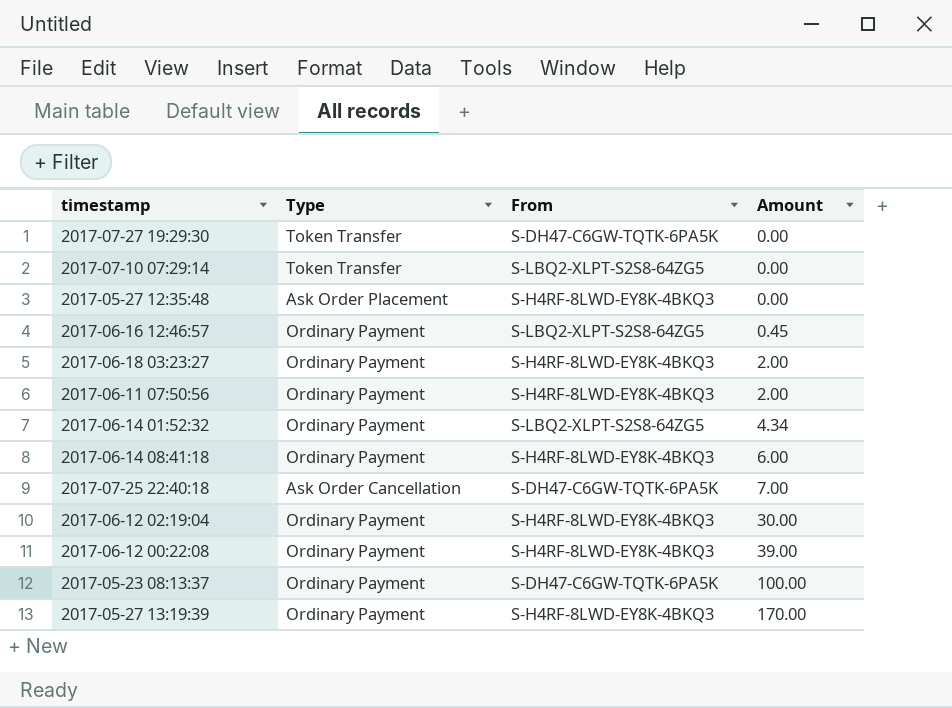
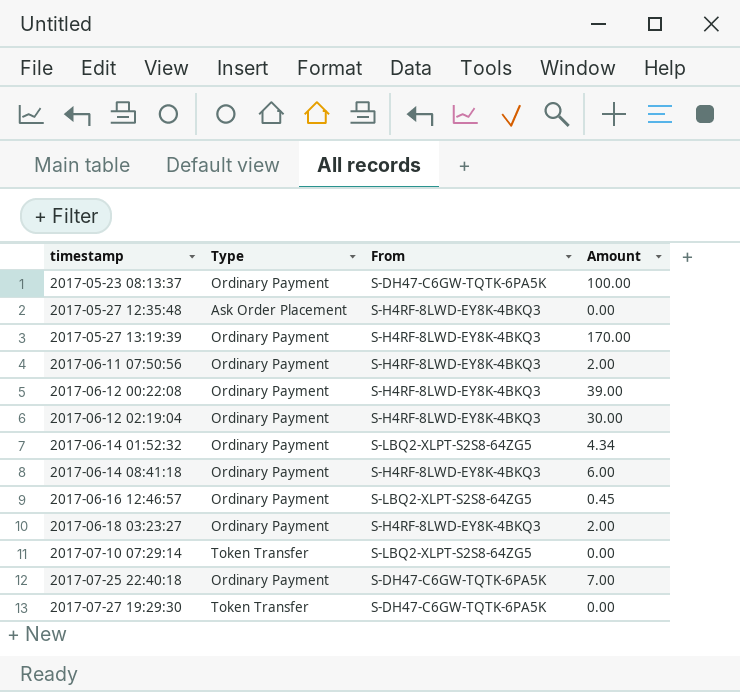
row order: Amount ascending -> timestamp ascending
2017-07-25 22:40:18 | Type: Ask Order Cancellation -> Ordinary Payment

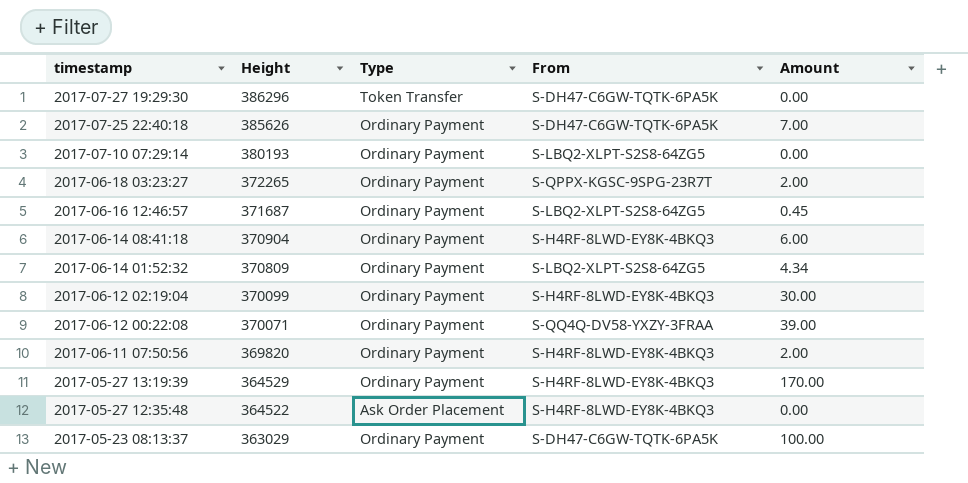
row order: timestamp ascending -> timestamp descending
column Height | position: none -> 2
2017-07-10 07:29:14 | Type: Token Transfer -> Ordinary Payment
2017-06-18 03:23:27 | From: S-H4RF-8LWD-EY8K-4BKQ3 -> S-QPPX-KGSC-9SPG-23R7T
2017-06-12 00:22:08 | From: S-H4RF-8LWD-EY8K-4BKQ3 -> S-QQ4Q-DV58-YXZY-3FRAA

